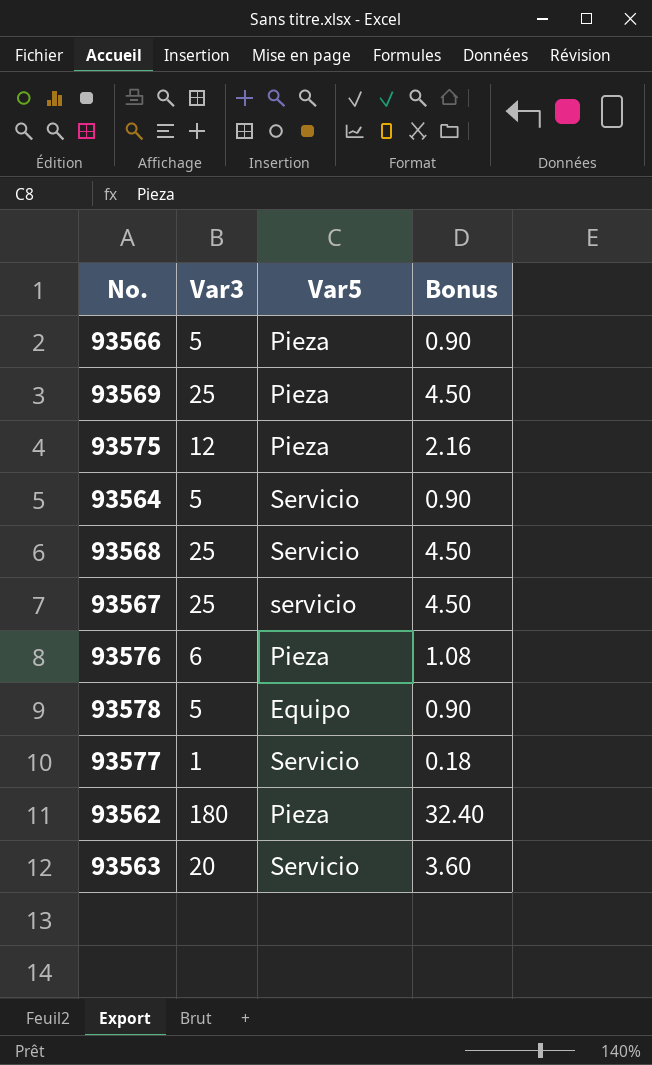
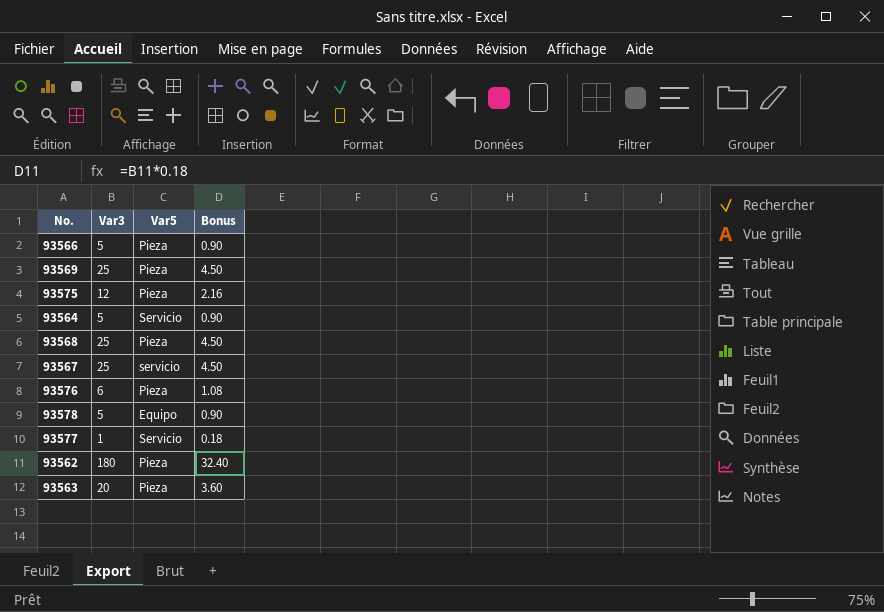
93568 | Var5: Servicio -> Pieza
93563 | Var5: Servicio -> Pieza

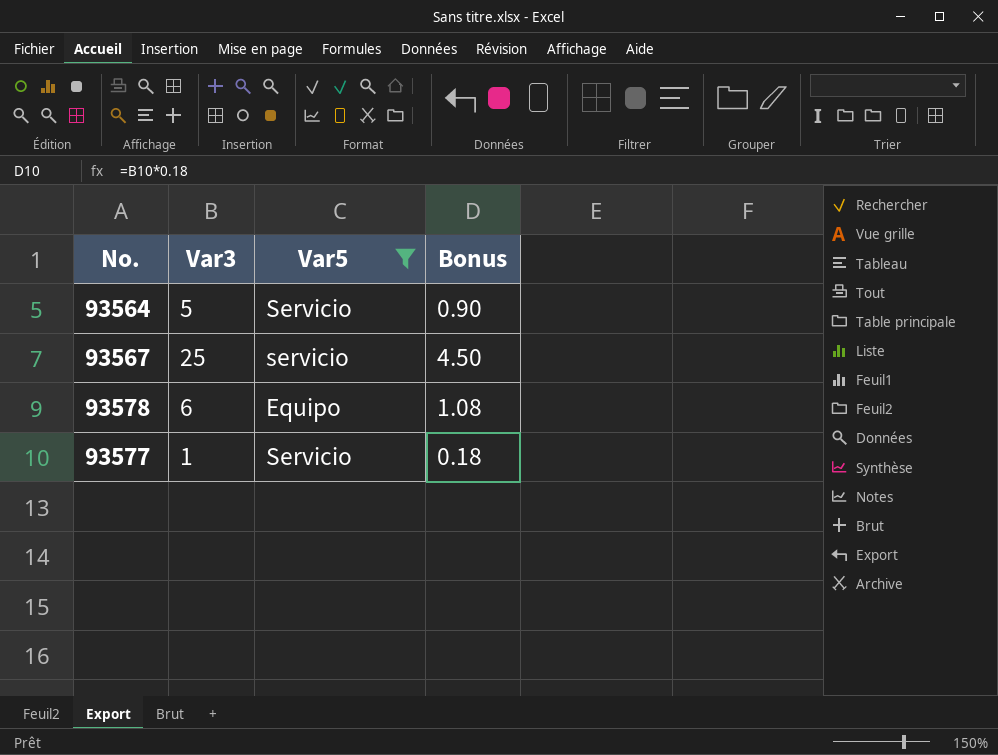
filter: none -> Var5 != Pieza
93578 | Var3: 5 -> 6
93578 | Bonus: 0.90 -> 1.08

